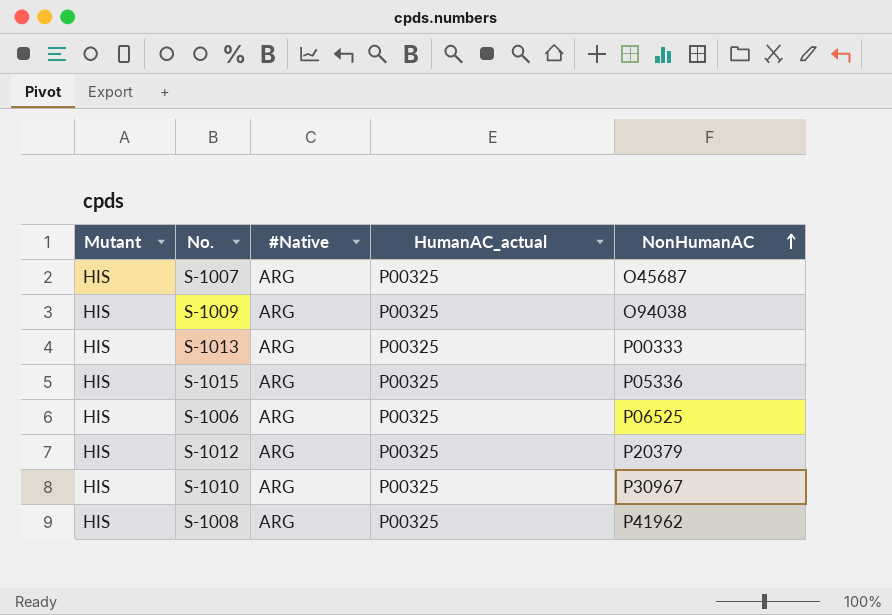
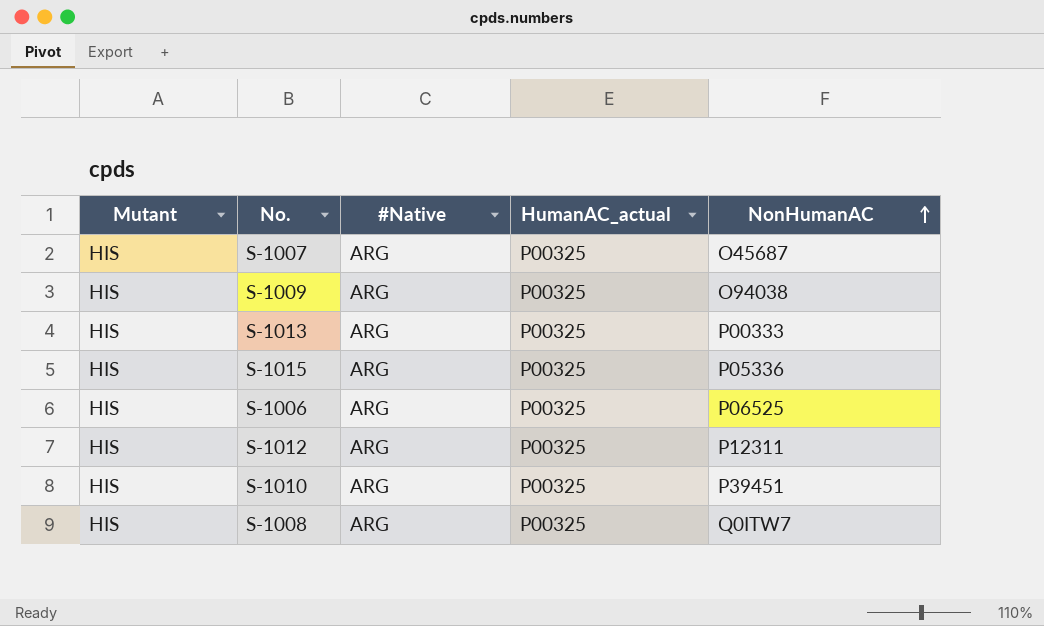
S-1012 | NonHumanAC: P20379 -> P12311
S-1010 | NonHumanAC: P30967 -> P39451
S-1008 | NonHumanAC: P41962 -> Q0ITW7

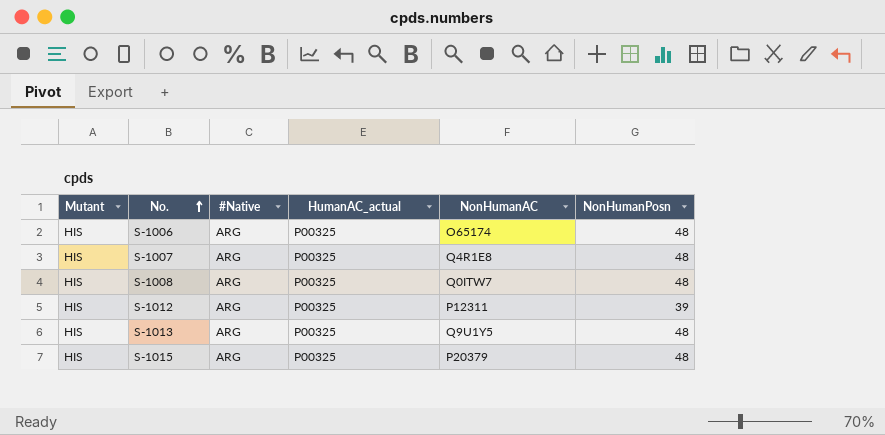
row order: NonHumanAC ascending -> No. ascending
column NonHumanPosn | position: none -> 6
row S-1009: HIS | ARG | P00325 | O94038 -> none
row S-1010: HIS | ARG | P00325 | P39451 -> none
S-1006 | NonHumanAC: P06525 -> O65174
S-1007 | NonHumanAC: O45687 -> Q4R1E8
S-1013 | NonHumanAC: P00333 -> Q9U1Y5
S-1015 | NonHumanAC: P05336 -> P20379

